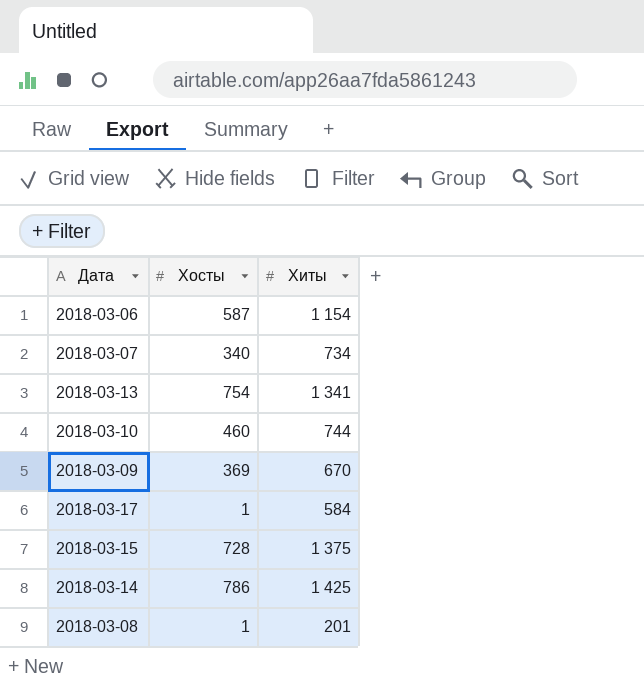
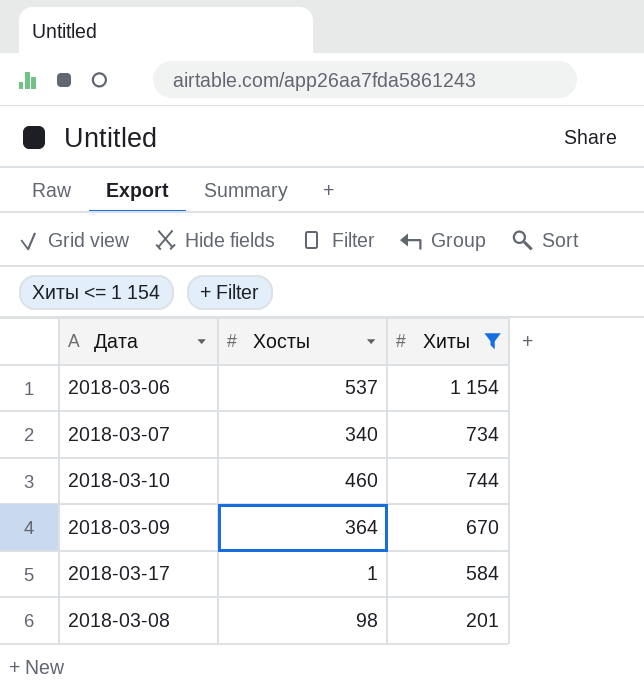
filter: none -> Хиты <= 1 154
2018-03-06 | Хосты: 587 -> 537
2018-03-09 | Хосты: 369 -> 364
2018-03-08 | Хосты: 1 -> 98

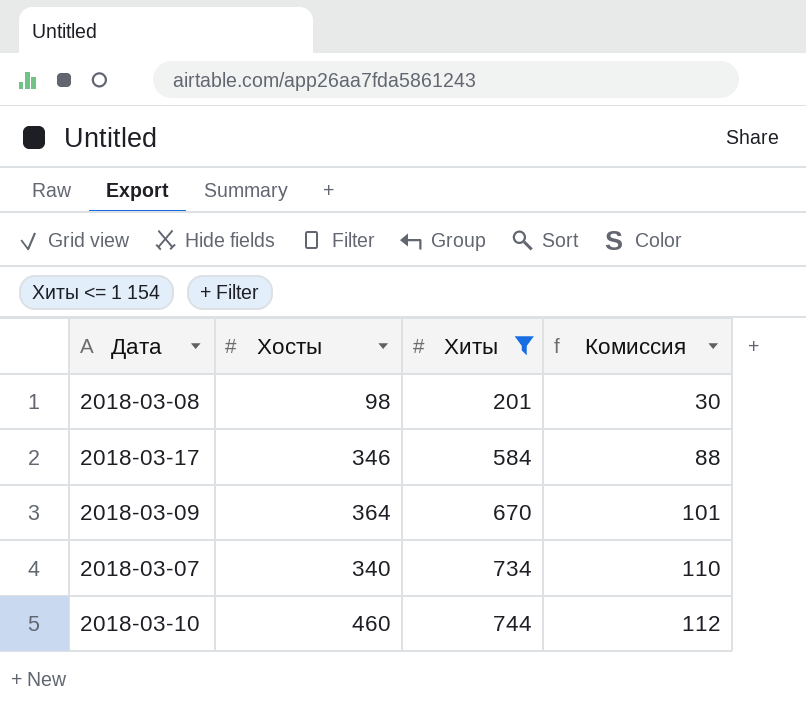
row order: none -> Хиты ascending
column Комиссия | formula: none -> [Хиты] * 0,15
row 2018-03-06: 537 | 1 154 -> none
2018-03-17 | Хосты: 1 -> 346

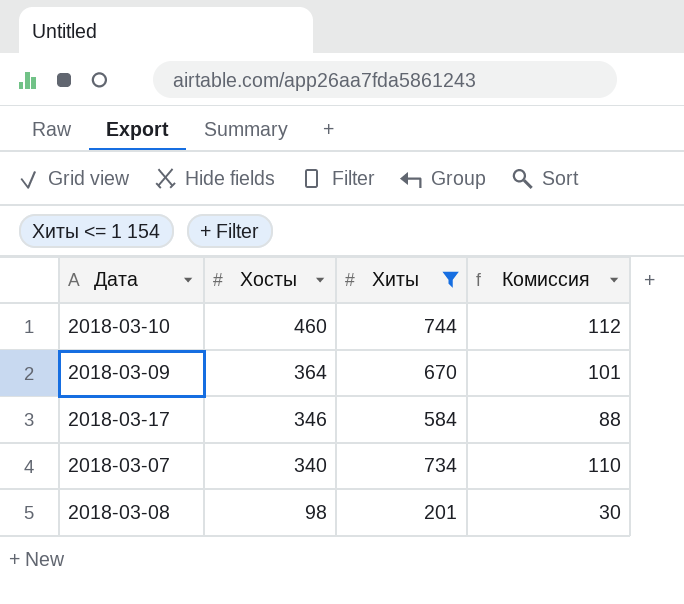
row order: Хиты ascending -> Хосты descending

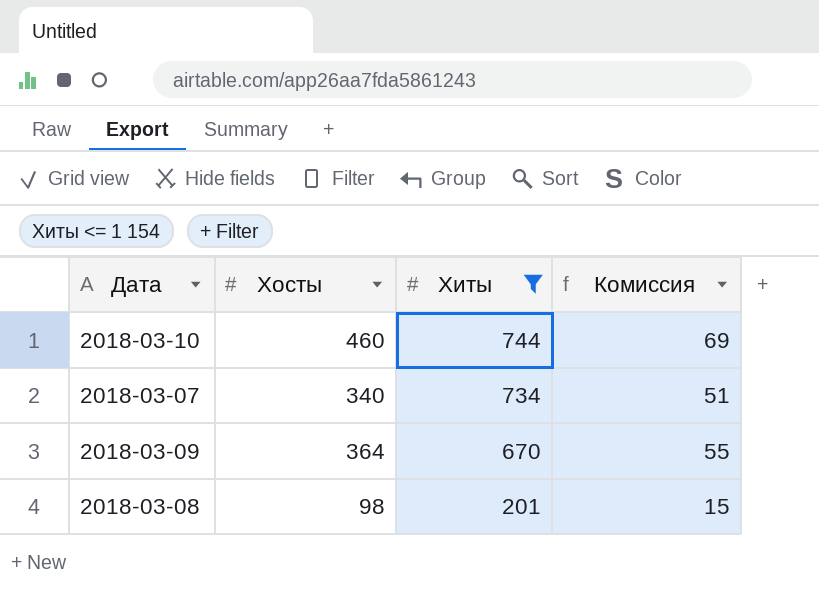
row order: Хосты descending -> Хиты descending
column Комиссия | formula: [Хиты] * 0,15 -> [Хосты] * 0,15
row 2018-03-17: 346 | 584 | 88 -> none

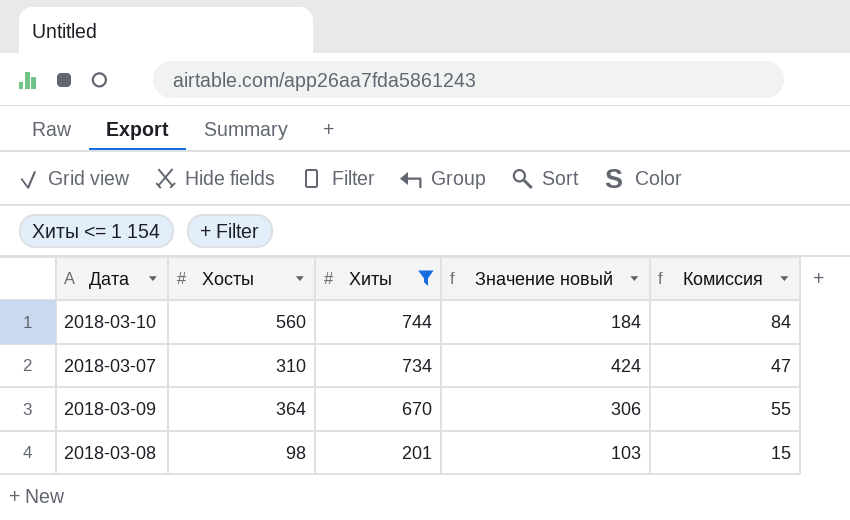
column Значение новый | formula: none -> [Хиты] - [Хосты]
2018-03-10 | Хосты: 460 -> 560
2018-03-10 | Комиссия: 69 -> 84
2018-03-07 | Хосты: 340 -> 310
2018-03-07 | Комиссия: 51 -> 47

